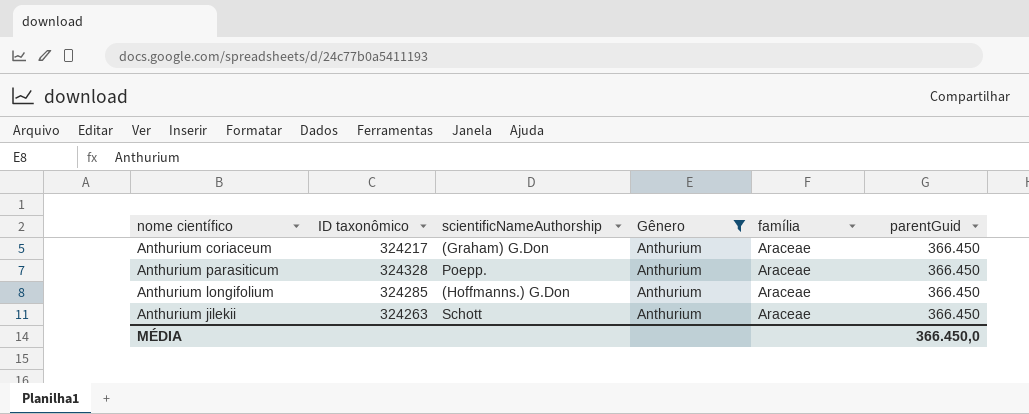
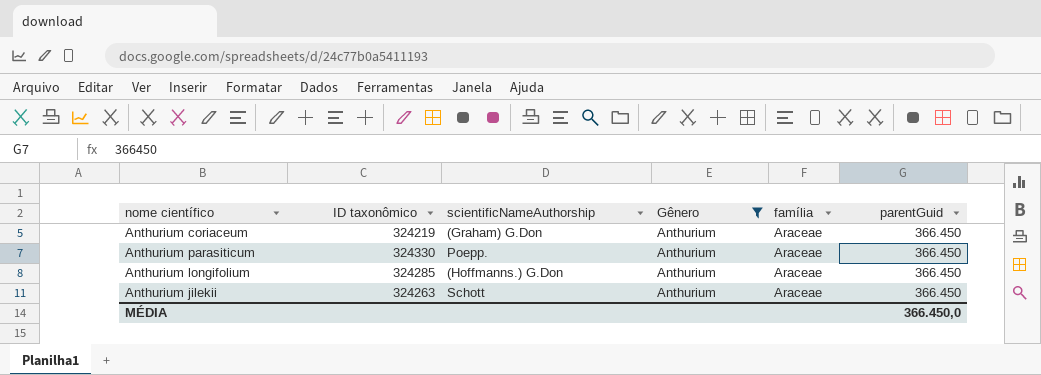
Anthurium coriaceum | ID taxonômico: 324217 -> 324219
Anthurium parasiticum | ID taxonômico: 324328 -> 324330

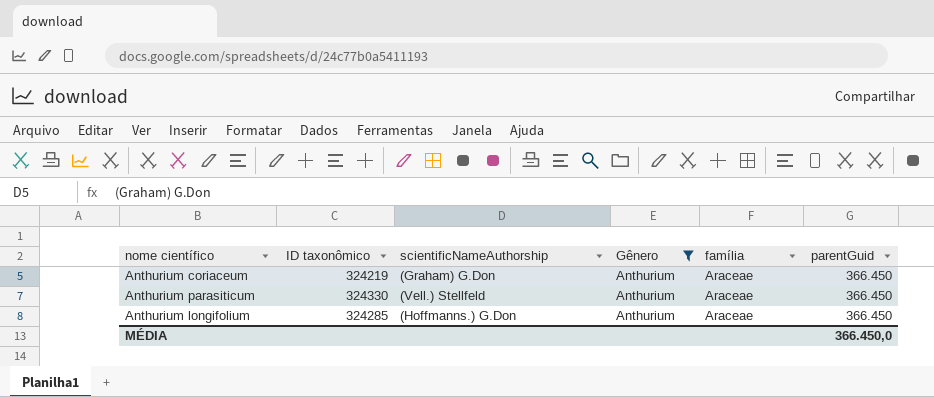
row Anthurium jilekii: 324263 | Schott | Anthurium | Araceae | 366.450 -> none
Anthurium parasiticum | scientificNameAuthorship: Poepp. -> (Vell.) Stellfeld

